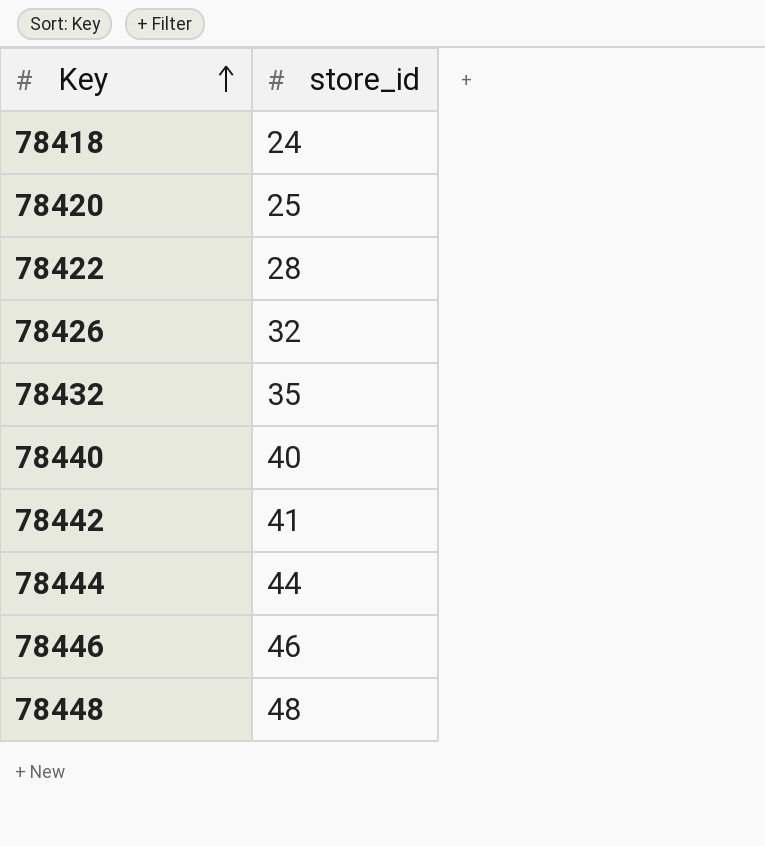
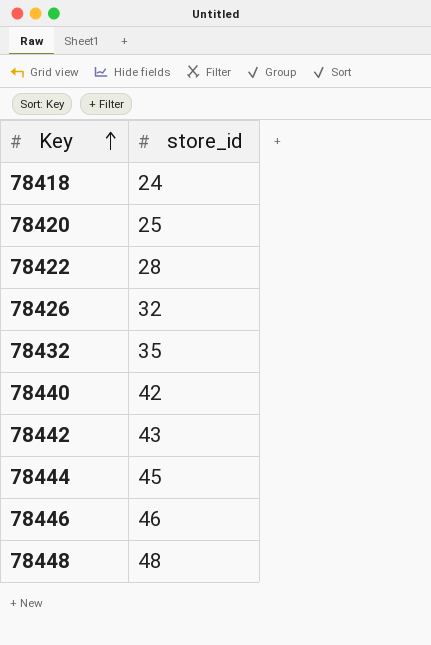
78440 | store_id: 40 -> 42
78442 | store_id: 41 -> 43
78444 | store_id: 44 -> 45

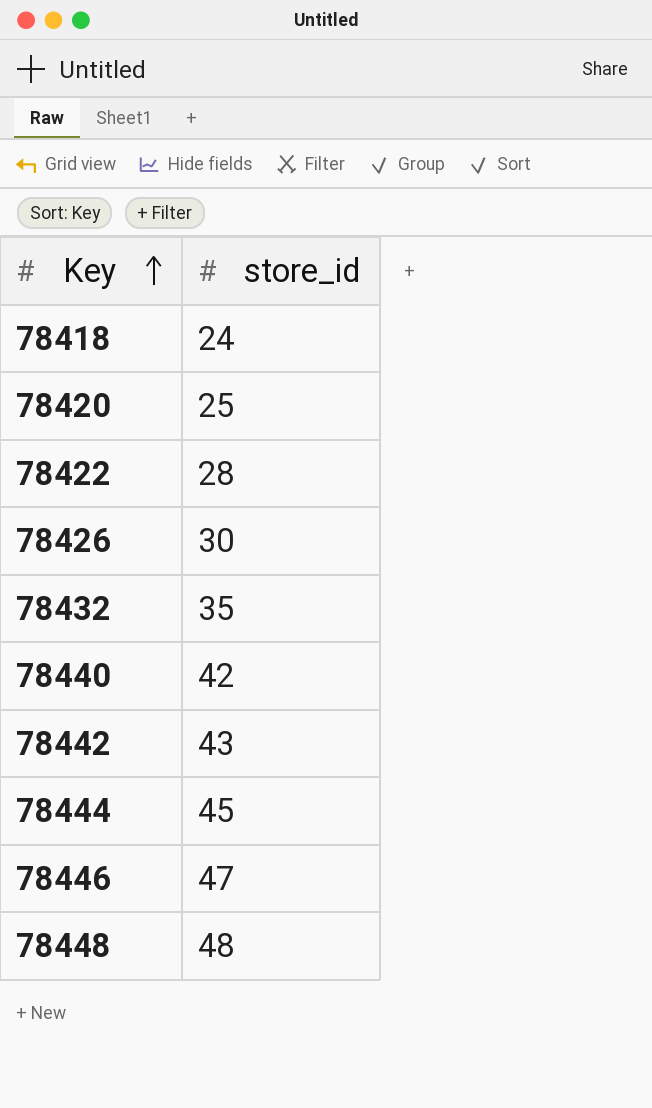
78426 | store_id: 32 -> 30
78446 | store_id: 46 -> 47

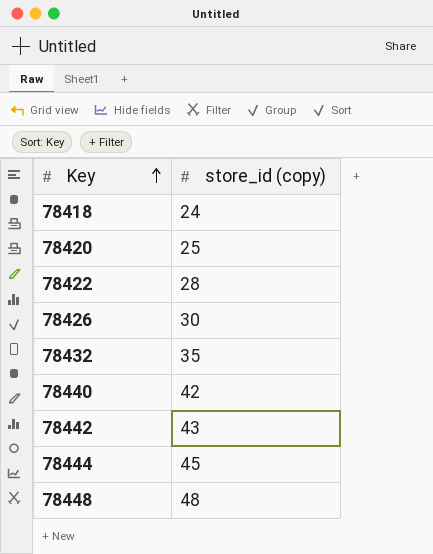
column name: store_id -> store_id (copy)
row 78446: 47 -> none

